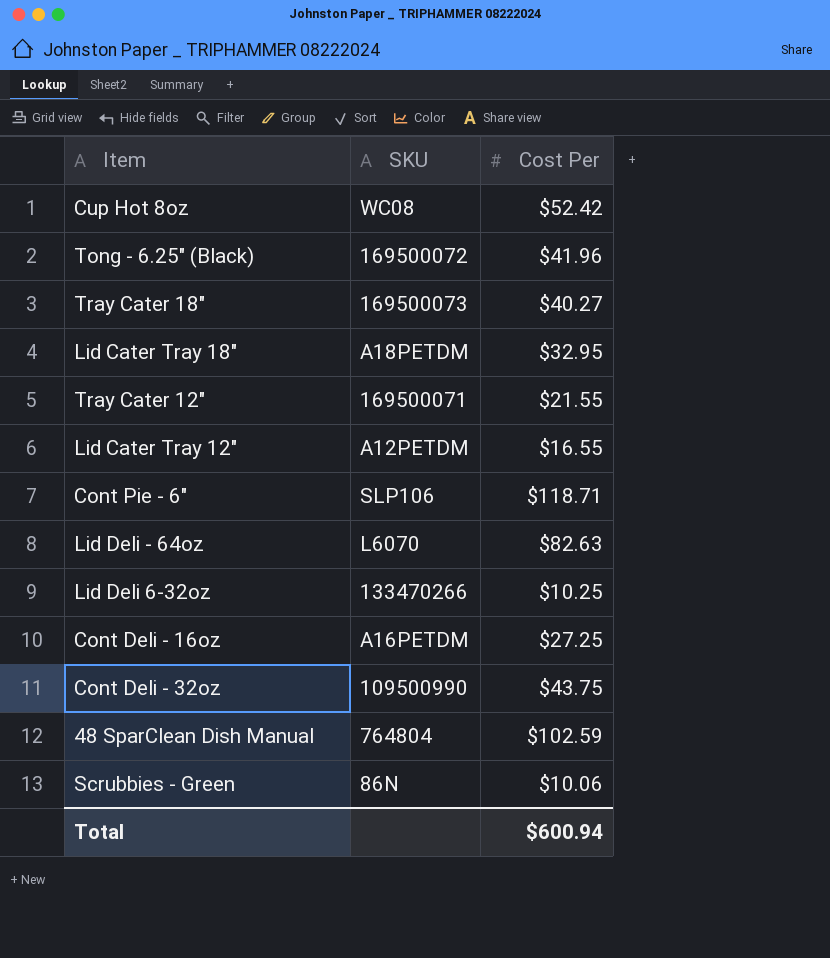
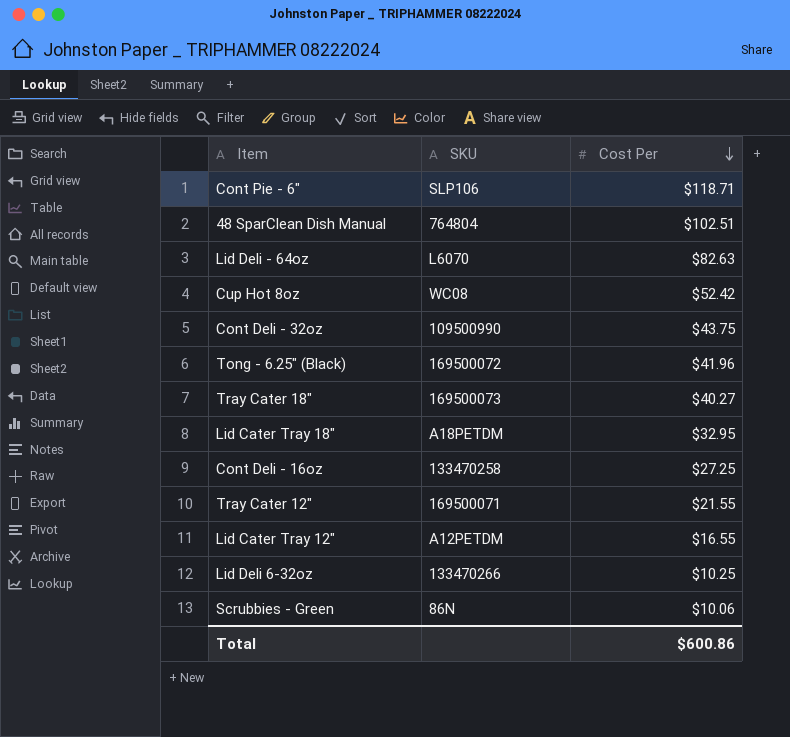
row order: none -> Cost Per descending
48 SparClean Dish Manual | Cost Per: $102.59 -> $102.51
Cont Deli - 16oz | SKU: A16PETDM -> 133470258
Total | Cost Per: $600.94 -> $600.86

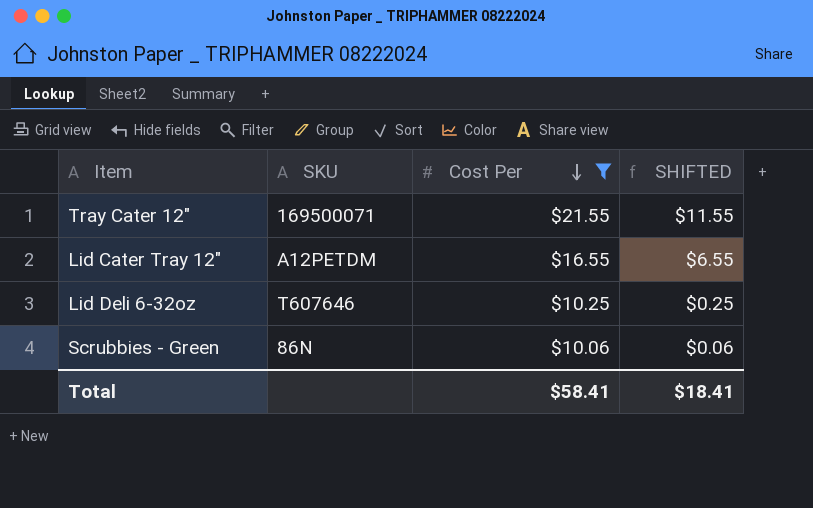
filter: none -> Cost Per <= $21.55
column SHIFTED | formula: none -> [Cost Per] - 10
Lid Deli 6-32oz | SKU: 133470266 -> T607646
Total | Cost Per: $600.86 -> $58.41

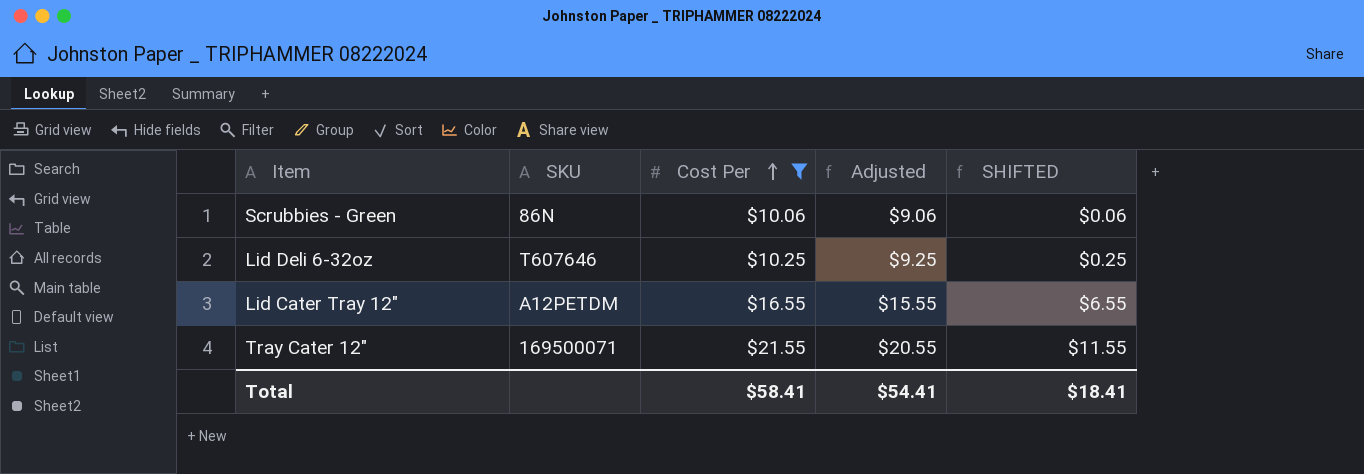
row order: Cost Per descending -> Cost Per ascending
column Adjusted | formula: none -> [Cost Per] - 1

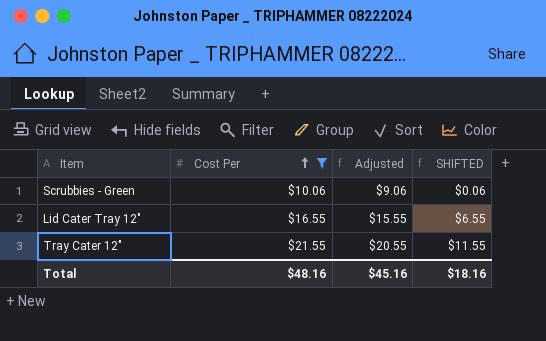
column SKU | position: 2 -> none
row Lid Deli 6-32oz: T607646 | $10.25 | $9.25 | $0.25 -> none
Total | Cost Per: $58.41 -> $48.16
Total | Adjusted: $54.41 -> $45.16
Total | SHIFTED: $18.41 -> $18.16

